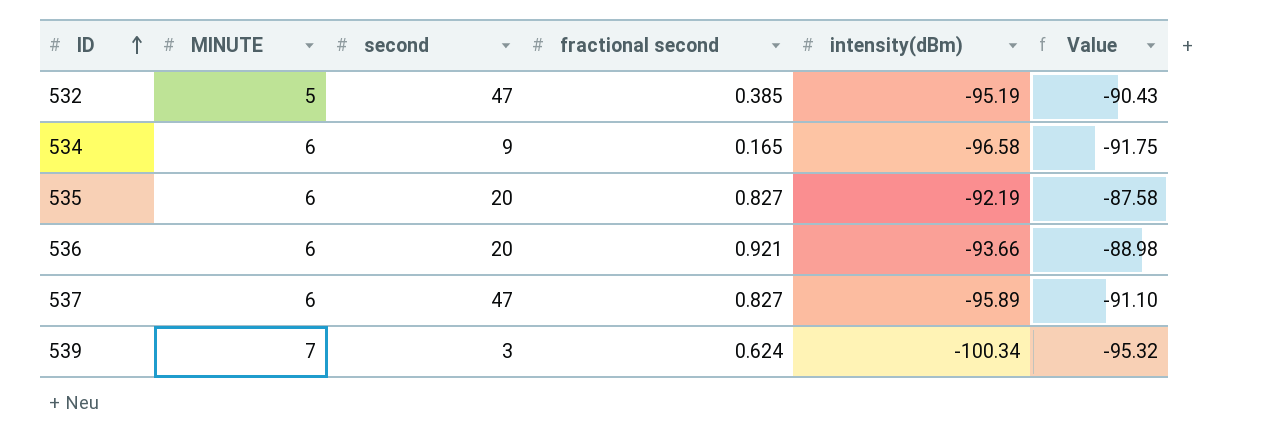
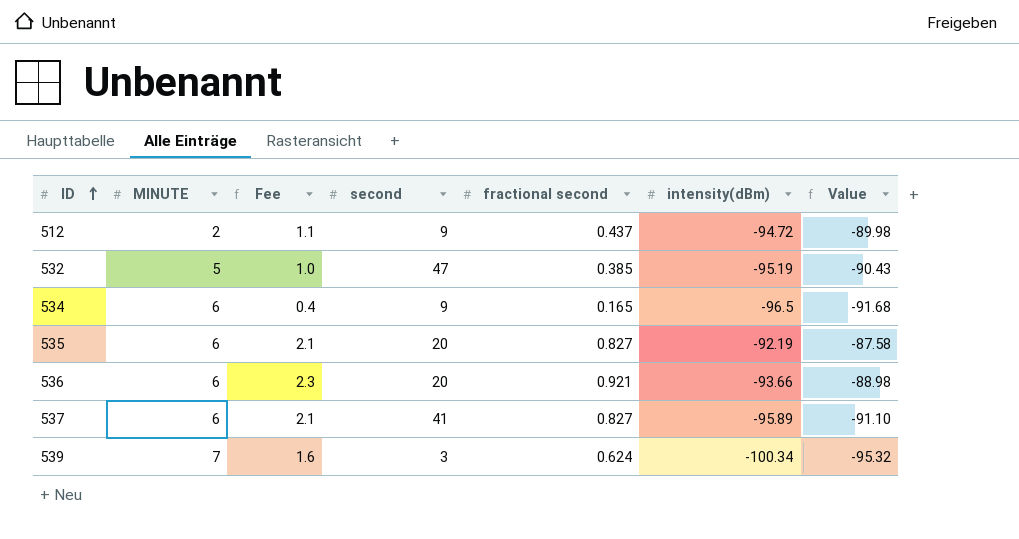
column Fee | formula: none -> [fractional second] * 2.5
row 512: none -> 2 | 1.1 | 9 | 0.437 | -94.72 | -89.98
534 | intensity(dBm): -96.58 -> -96.5
534 | Value: -91.75 -> -91.68
537 | second: 47 -> 41

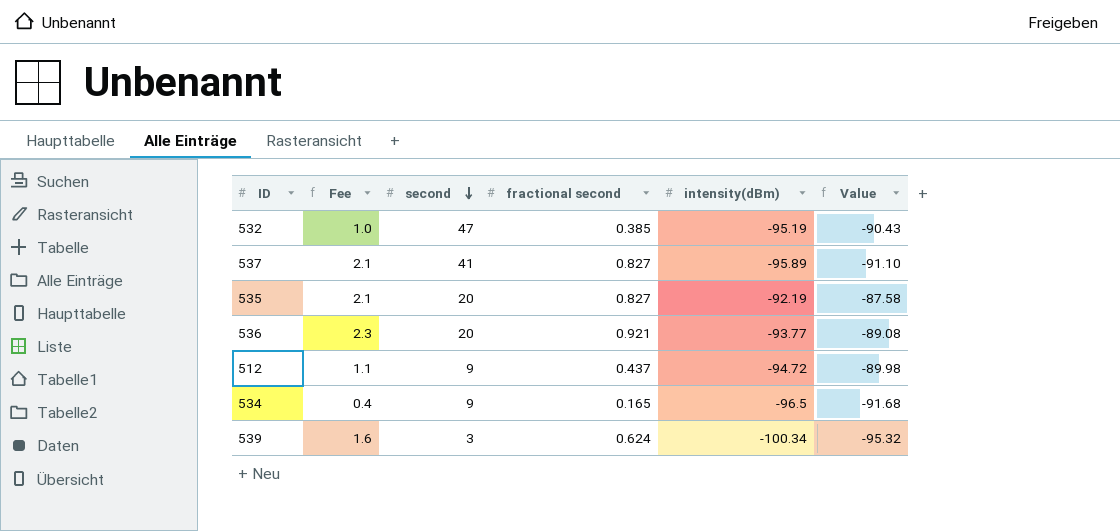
row order: ID ascending -> second descending
column MINUTE | position: 2 -> none
536 | intensity(dBm): -93.66 -> -93.77
536 | Value: -88.98 -> -89.08

